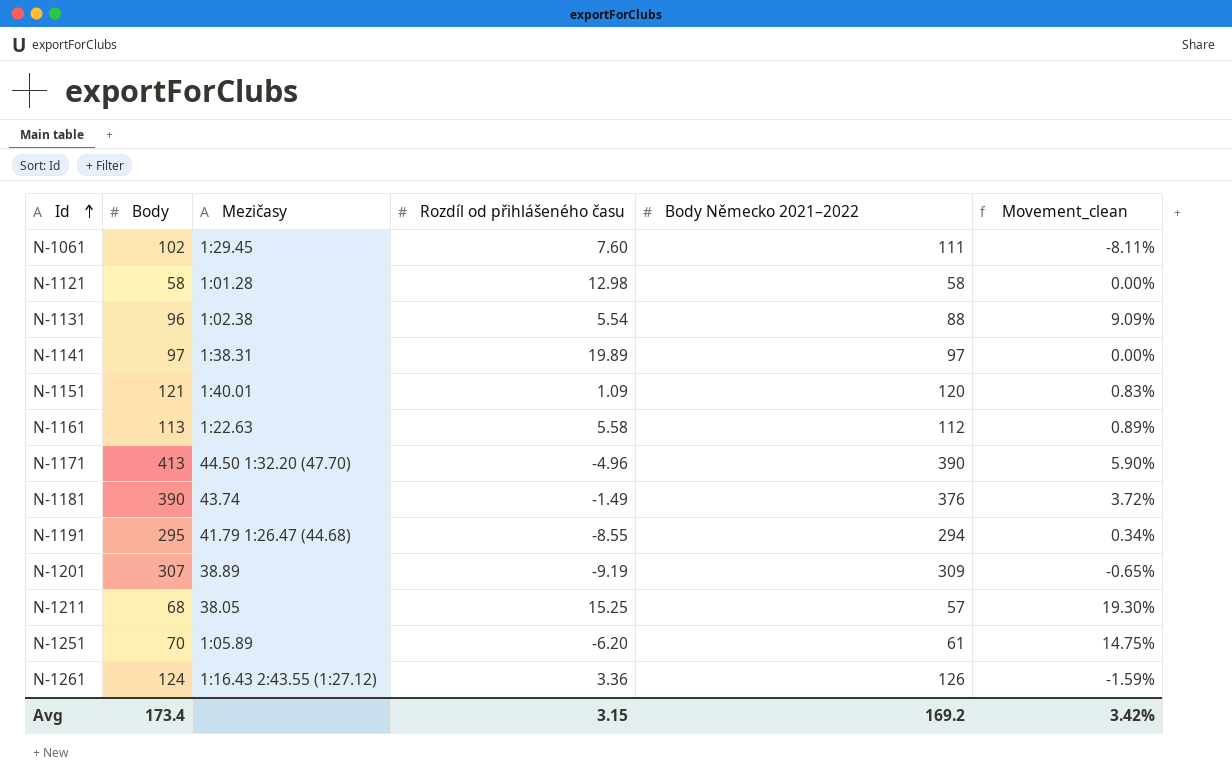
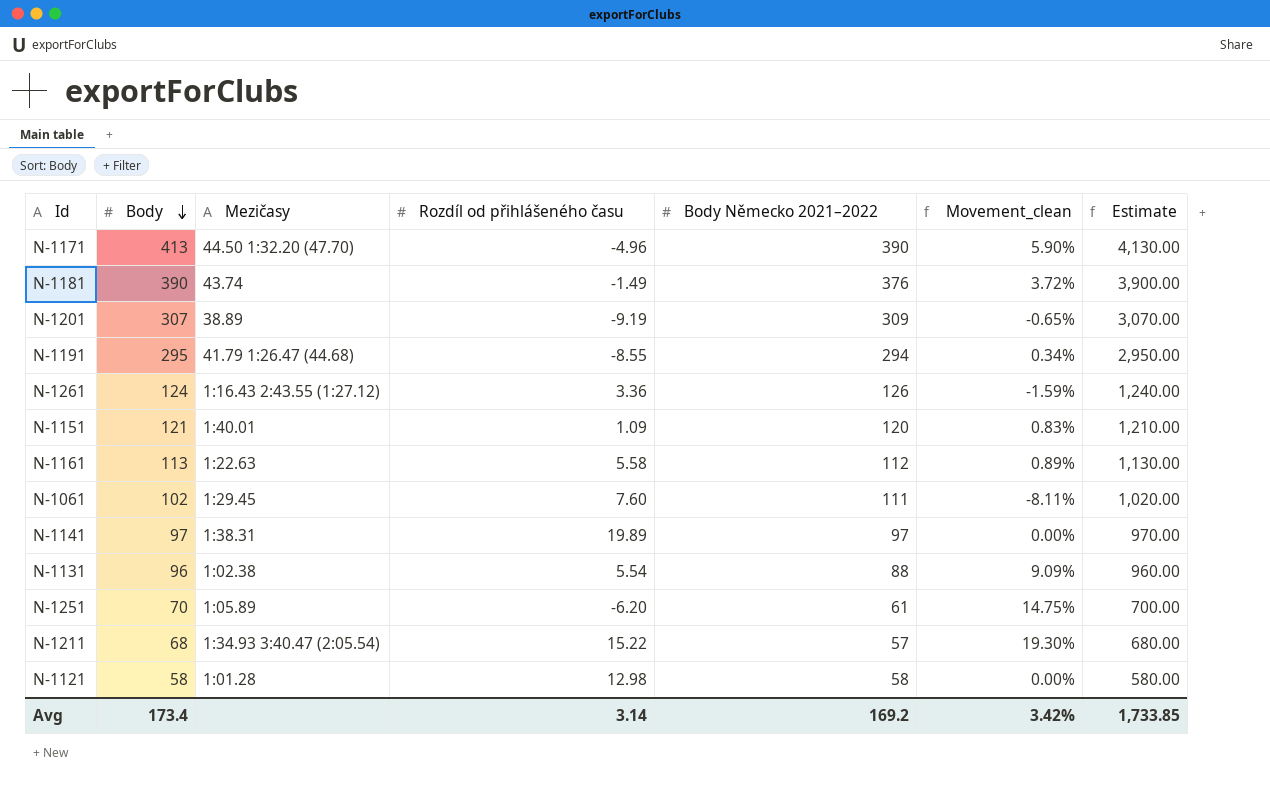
row order: Id ascending -> Body descending
column Estimate | formula: none -> [Body] * 10
N-1211 | Mezičasy: 38.05 -> 1:34.93 3:40.47 (2:05.54)
N-1211 | Rozdíl od přihlášeného času: 15.25 -> 15.22
Avg | Rozdíl od přihlášeného času: 3.15 -> 3.14

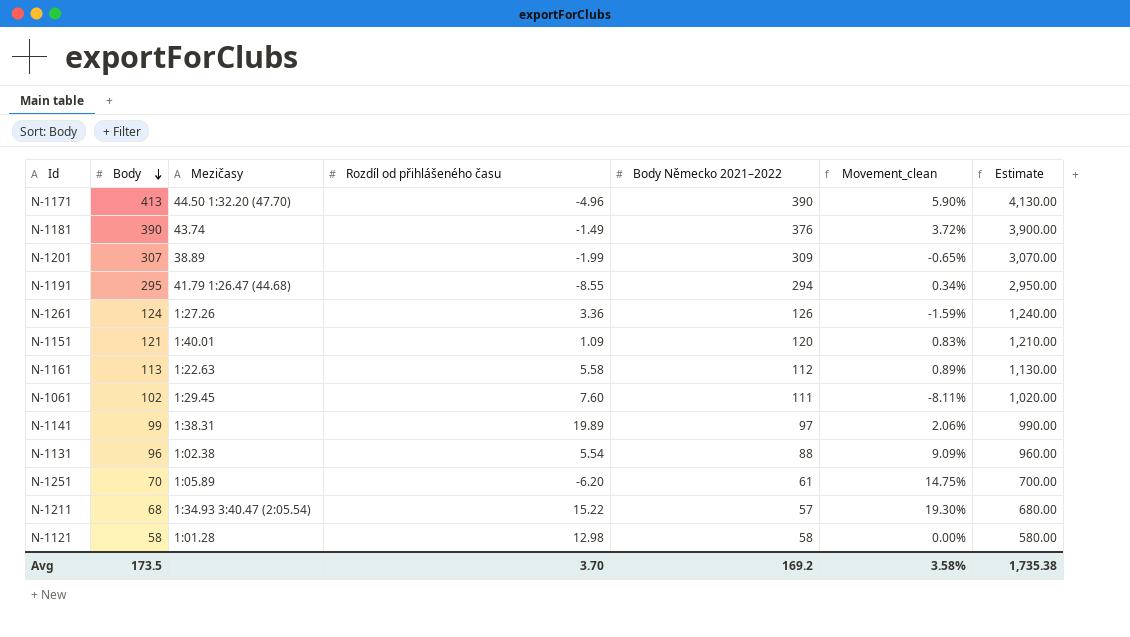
N-1201 | Rozdíl od přihlášeného času: -9.19 -> -1.99
N-1261 | Mezičasy: 1:16.43 2:43.55 (1:27.12) -> 1:27.26
N-1141 | Body: 97 -> 99
N-1141 | Movement_clean: 0.00% -> 2.06%
N-1141 | Estimate: 970.00 -> 990.00
Avg | Body: 173.4 -> 173.5
Avg | Rozdíl od přihlášeného času: 3.14 -> 3.70
Avg | Movement_clean: 3.42% -> 3.58%
Avg | Estimate: 1,733.85 -> 1,735.38

